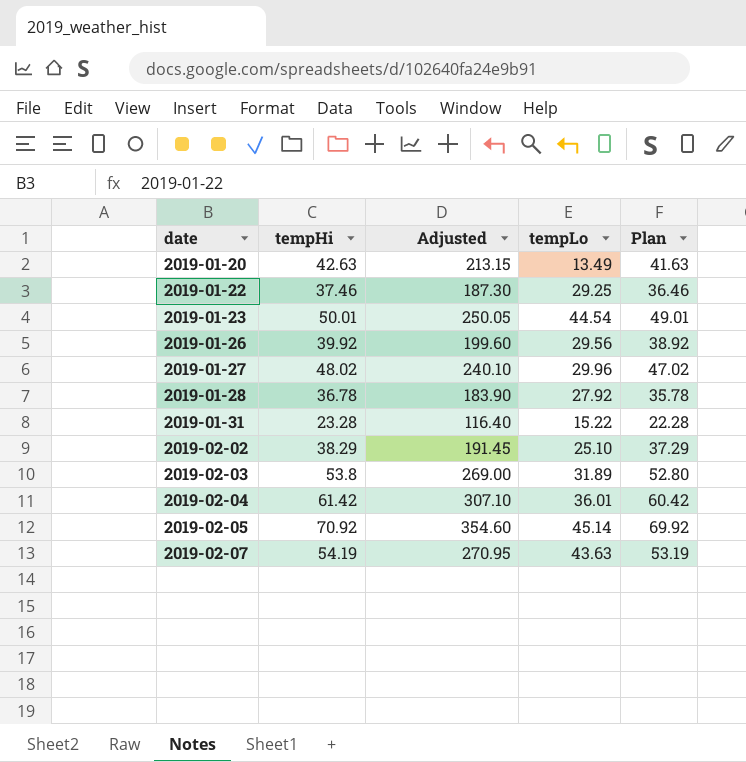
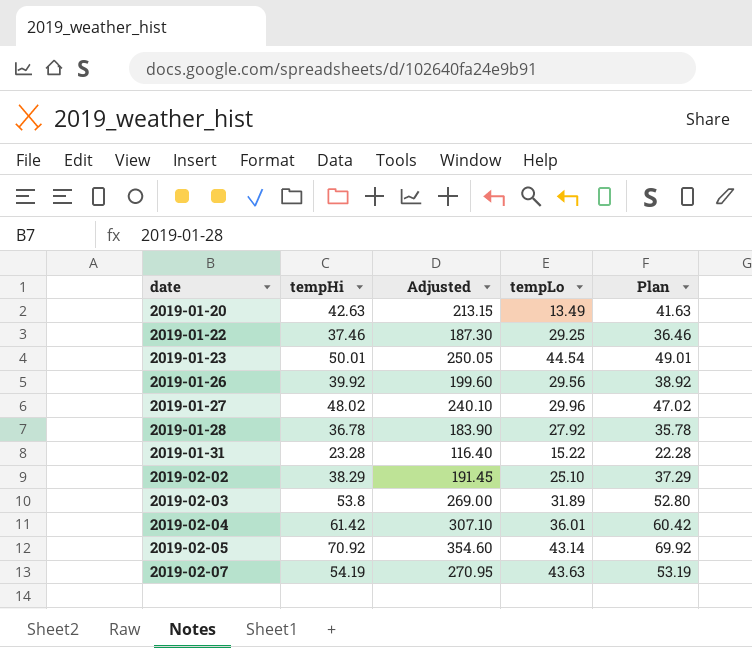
2019-02-05 | tempLo: 45.14 -> 43.14

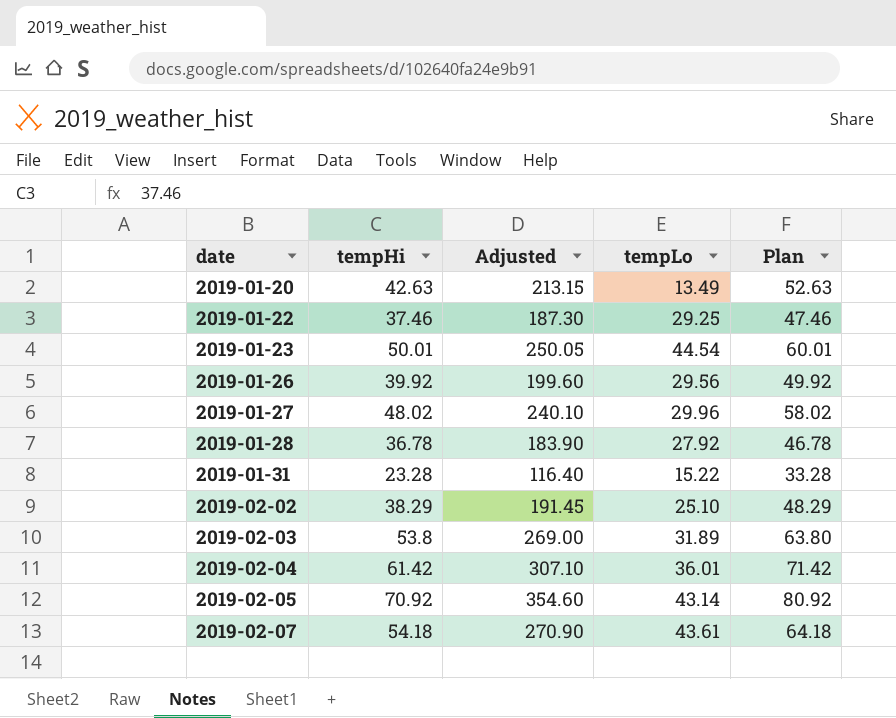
column Plan | formula: [tempHi] - 1 -> [tempHi] + 10
2019-02-07 | tempHi: 54.19 -> 54.18
2019-02-07 | Adjusted: 270.95 -> 270.90
2019-02-07 | tempLo: 43.63 -> 43.61

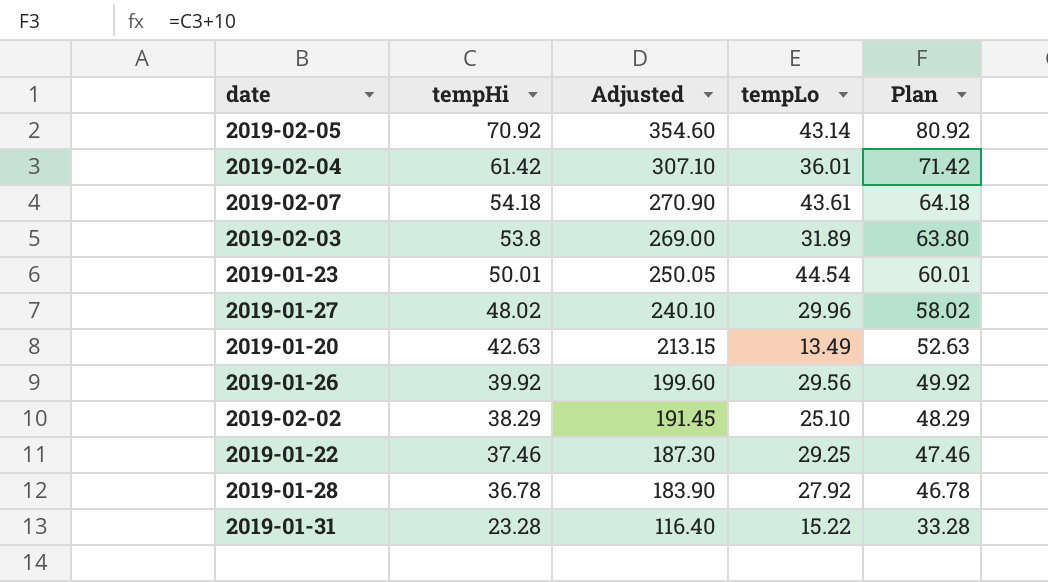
row order: date ascending -> tempHi descending

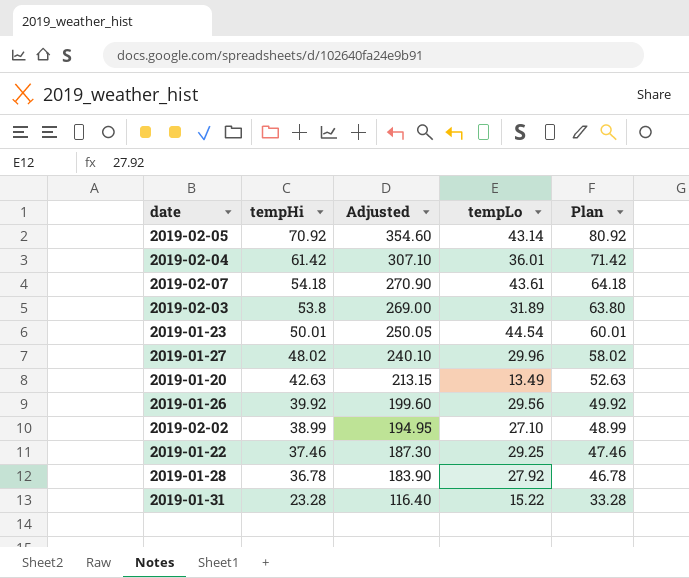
2019-02-02 | tempHi: 38.29 -> 38.99
2019-02-02 | Adjusted: 191.45 -> 194.95
2019-02-02 | tempLo: 25.10 -> 27.10
2019-02-02 | Plan: 48.29 -> 48.99

